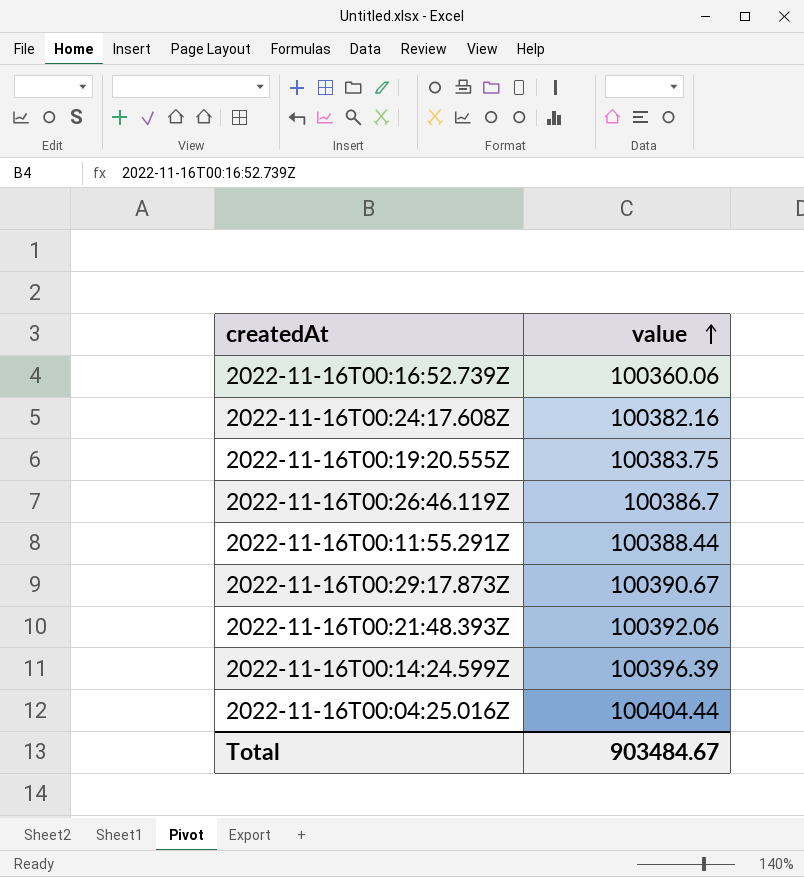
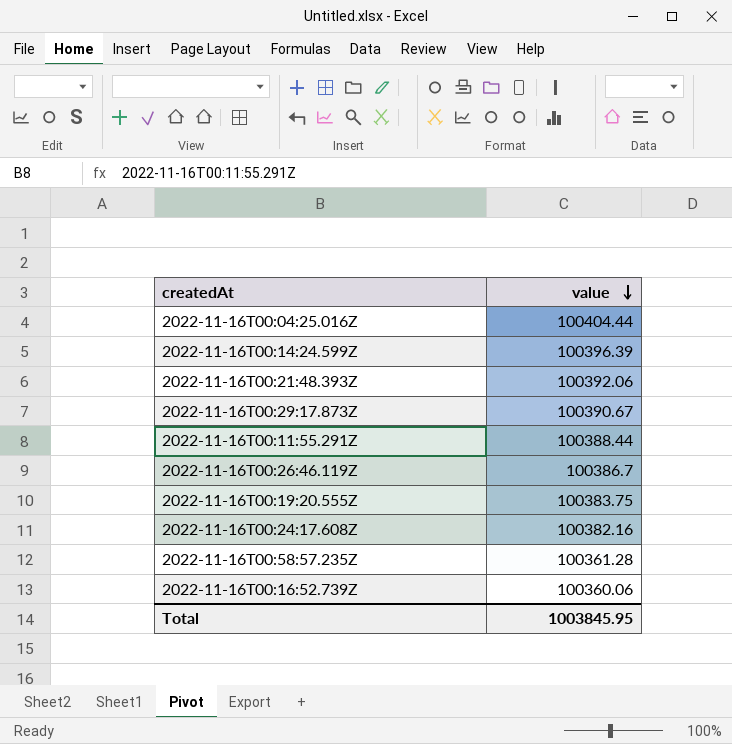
row order: value ascending -> value descending
row 2022-11-16T00:58:57.235Z: none -> 100361.28
Total | value: 903484.67 -> 1003845.95

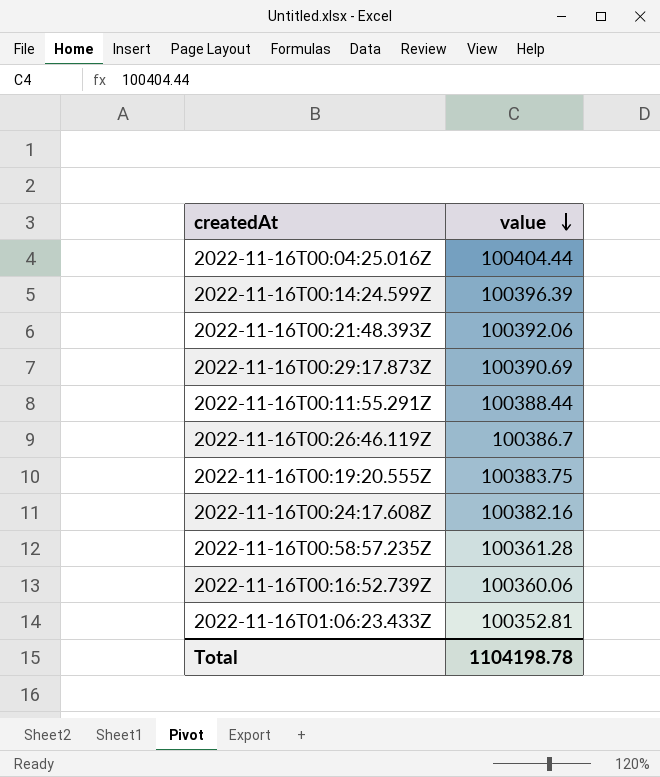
2022-11-16T00:29:17.873Z | value: 100390.67 -> 100390.69
row 2022-11-16T01:06:23.433Z: none -> 100352.81
Total | value: 1003845.95 -> 1104198.78

